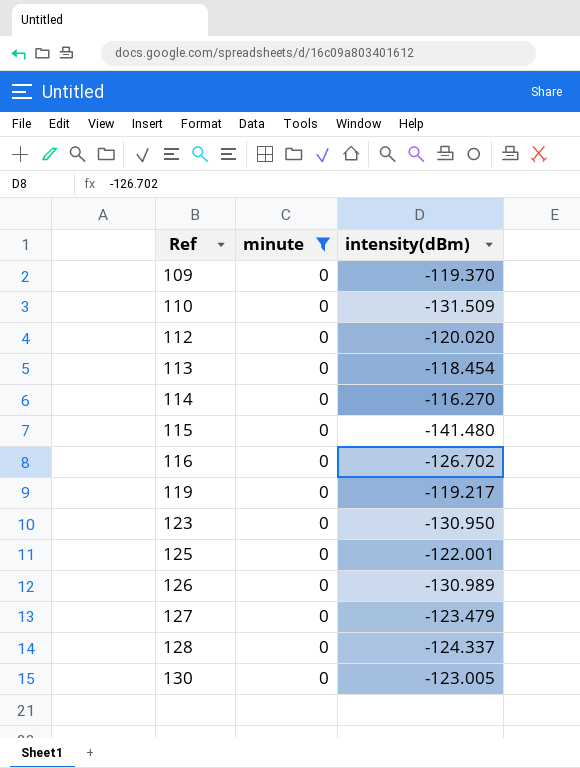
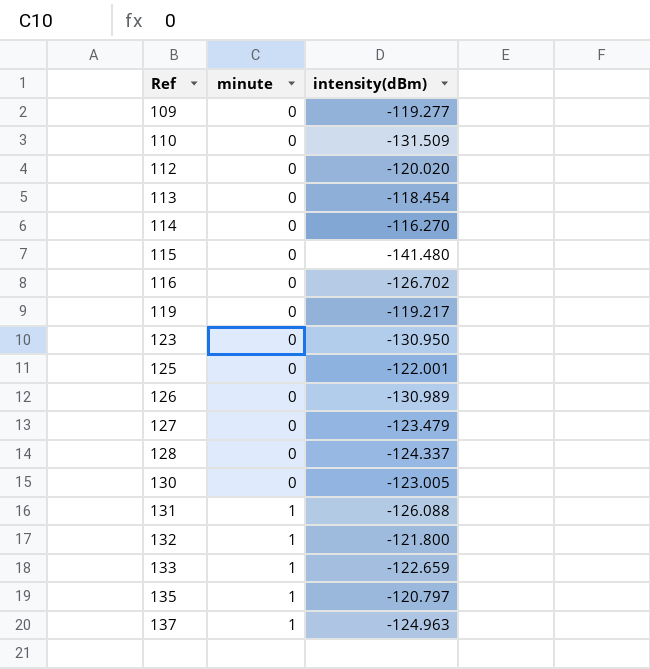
filter: minute = 0 -> none
109 | intensity(dBm): -119.370 -> -119.277

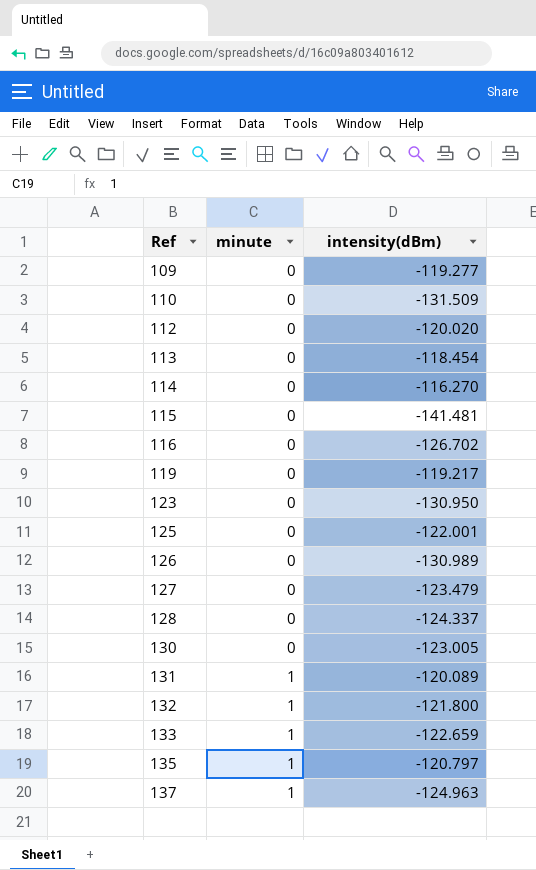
115 | intensity(dBm): -141.480 -> -141.481
131 | intensity(dBm): -126.088 -> -120.089

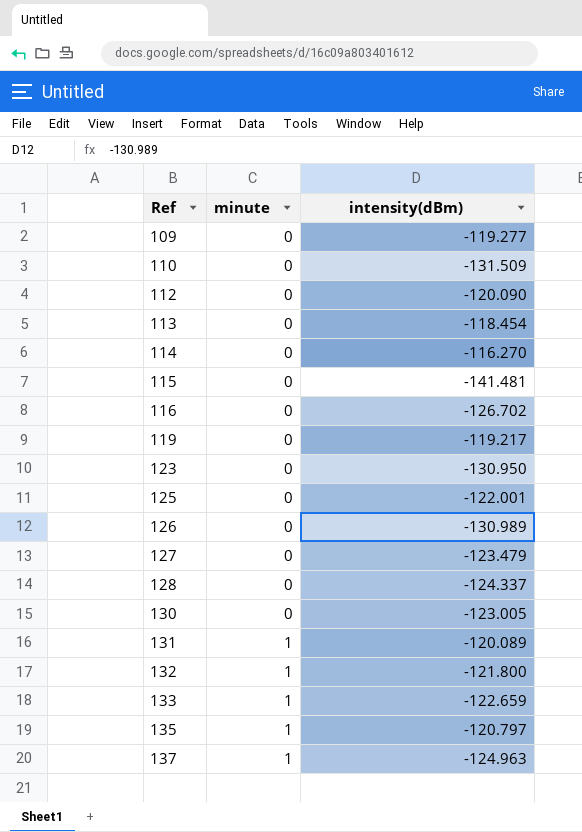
112 | intensity(dBm): -120.020 -> -120.090

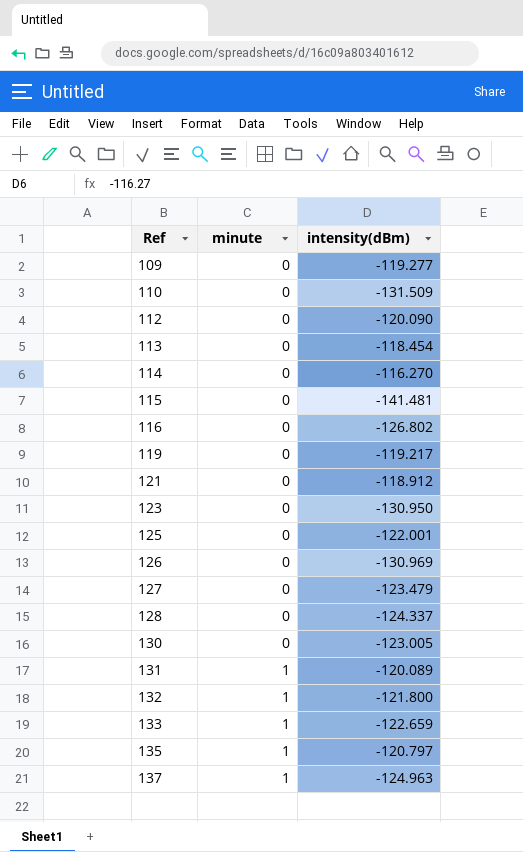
116 | intensity(dBm): -126.702 -> -126.802
row 121: none -> 0 | -118.912
126 | intensity(dBm): -130.989 -> -130.969

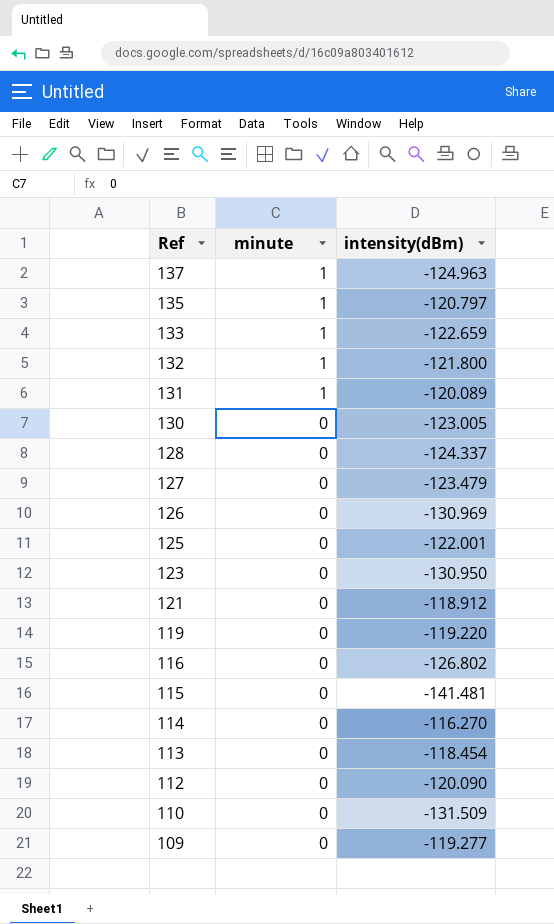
row order: Ref ascending -> Ref descending
119 | intensity(dBm): -119.217 -> -119.220

